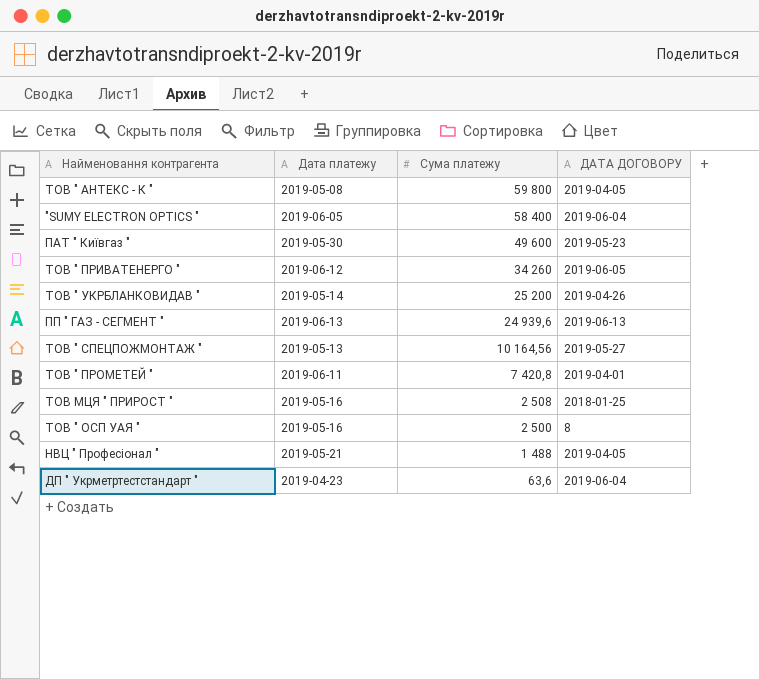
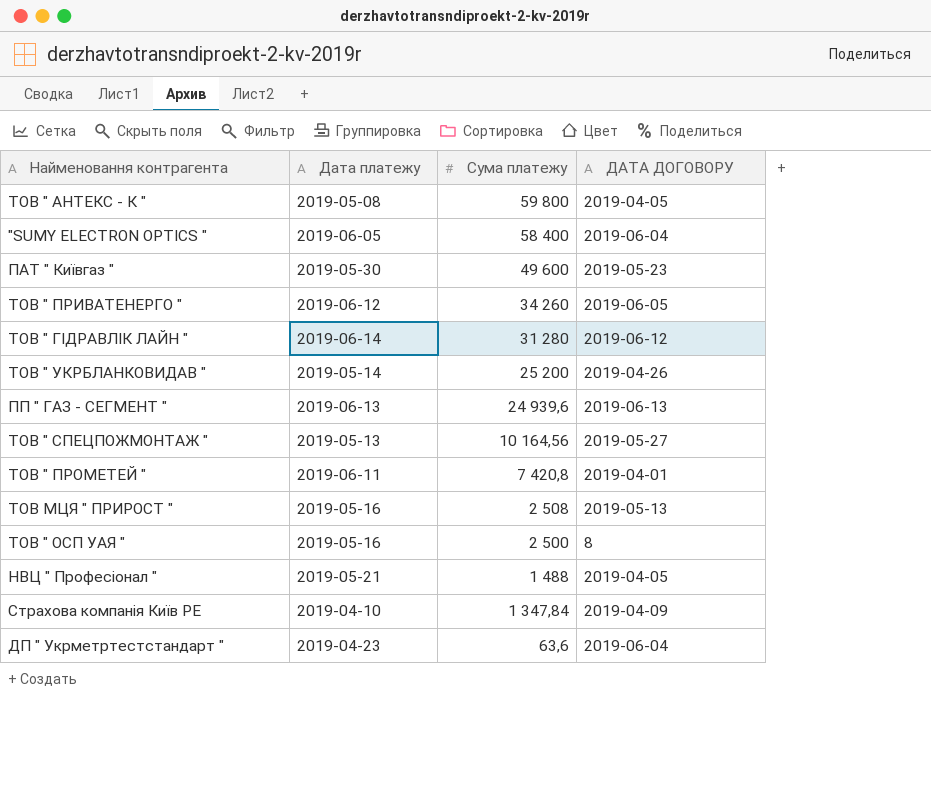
row ТОВ " ГІДРАВЛІК ЛАЙН ": none -> 2019-06-14 | 31 280 | 2019-06-12
ТОВ МЦЯ " ПРИРОСТ " | ДАТА ДОГОВОРУ: 2018-01-25 -> 2019-05-13
row Страхова компанія Київ РЕ: none -> 2019-04-10 | 1 347,84 | 2019-04-09

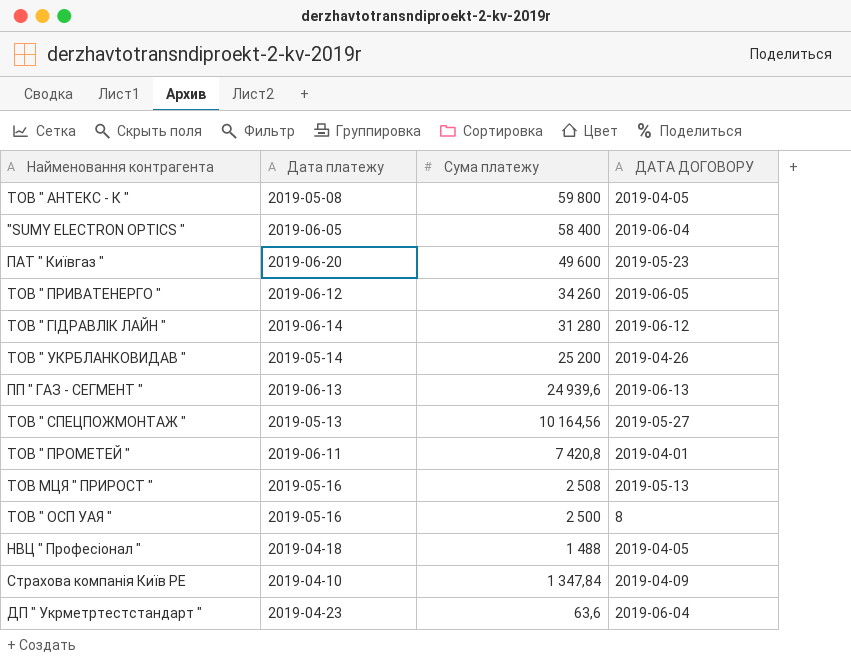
ПАТ " Київгаз " | Дата платежу: 2019-05-30 -> 2019-06-20
НВЦ " Професіонал " | Дата платежу: 2019-05-21 -> 2019-04-18

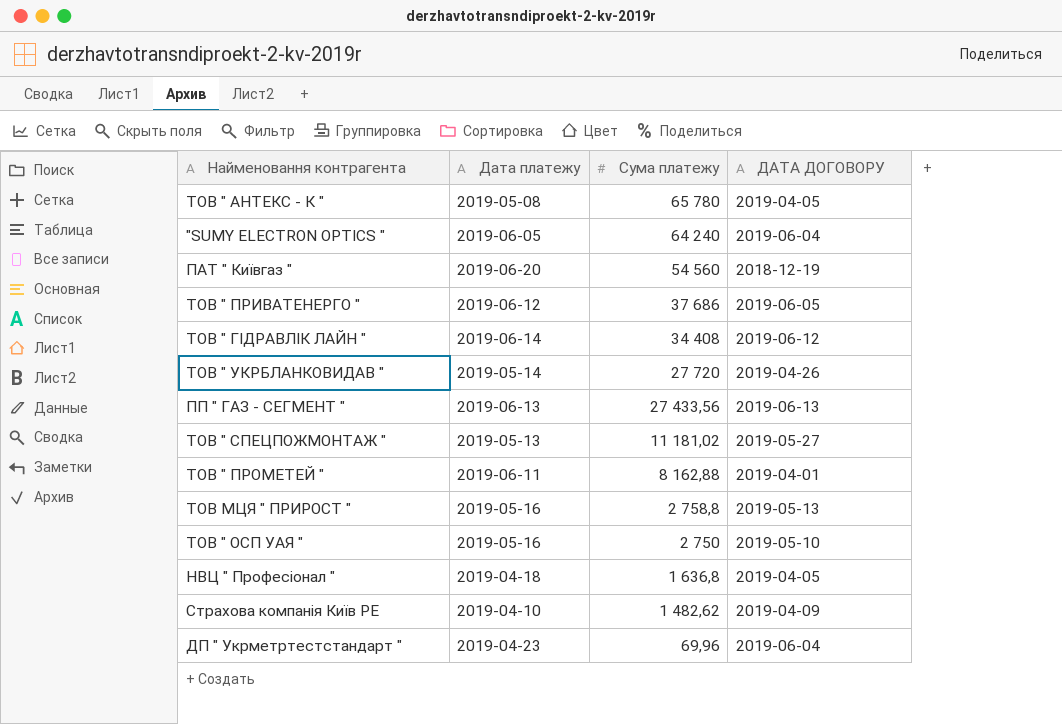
ТОВ " АНТЕКС - К " | Сума платежу: 59 800 -> 65 780
"SUMY ELECTRON OPTICS " | Сума платежу: 58 400 -> 64 240
ПАТ " Київгаз " | Сума платежу: 49 600 -> 54 560
ПАТ " Київгаз " | ДАТА ДОГОВОРУ: 2019-05-23 -> 2018-12-19
ТОВ " ПРИВАТЕНЕРГО " | Сума платежу: 34 260 -> 37 686
ТОВ " ГІДРАВЛІК ЛАЙН " | Сума платежу: 31 280 -> 34 408
ТОВ " УКРБЛАНКОВИДАВ " | Сума платежу: 25 200 -> 27 720
ПП " ГАЗ - СЕГМЕНТ " | Сума платежу: 24 939,6 -> 27 433,56
ТОВ " СПЕЦПОЖМОНТАЖ " | Сума платежу: 10 164,56 -> 11 181,02
ТОВ " ПРОМЕТЕЙ " | Сума платежу: 7 420,8 -> 8 162,88
ТОВ МЦЯ " ПРИРОСТ " | Сума платежу: 2 508 -> 2 758,8
ТОВ " ОСП УАЯ " | Сума платежу: 2 500 -> 2 750
ТОВ " ОСП УАЯ " | ДАТА ДОГОВОРУ: 8 -> 2019-05-10
НВЦ " Професіонал " | Сума платежу: 1 488 -> 1 636,8
Страхова компанія Київ РЕ | Сума платежу: 1 347,84 -> 1 482,62
ДП " Укрметртестстандарт " | Сума платежу: 63,6 -> 69,96

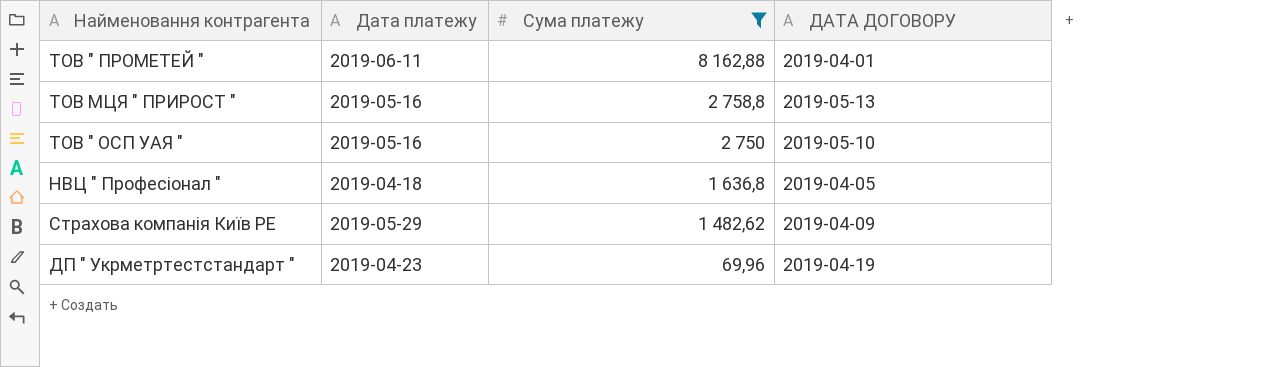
filter: none -> Сума платежу <= 8 162,88
Страхова компанія Київ РЕ | Дата платежу: 2019-04-10 -> 2019-05-29
ДП " Укрметртестстандарт " | ДАТА ДОГОВОРУ: 2019-06-04 -> 2019-04-19

